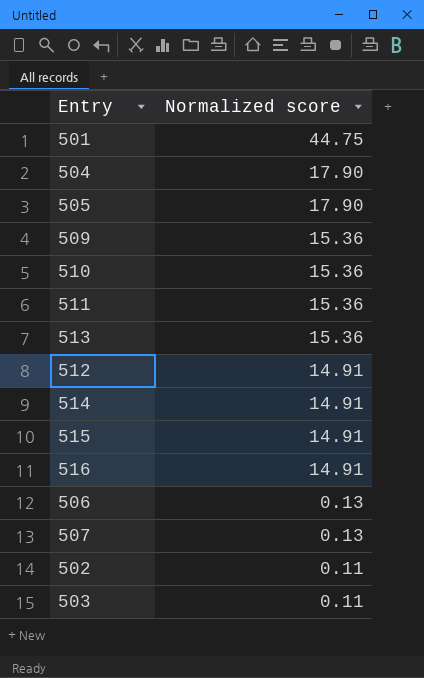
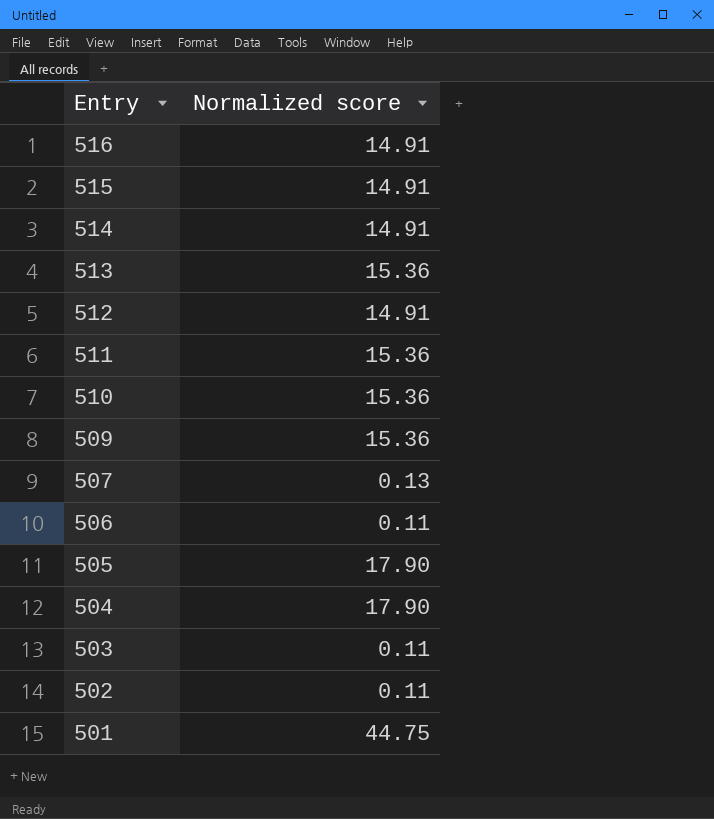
row order: Normalized score descending -> Entry descending
506 | Normalized score: 0.13 -> 0.11

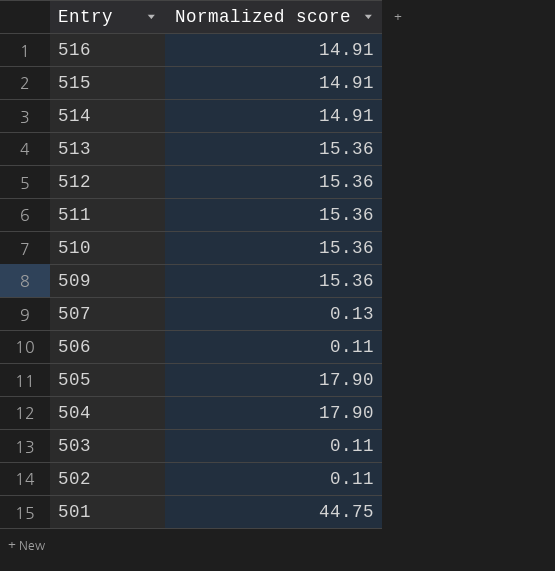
512 | Normalized score: 14.91 -> 15.36

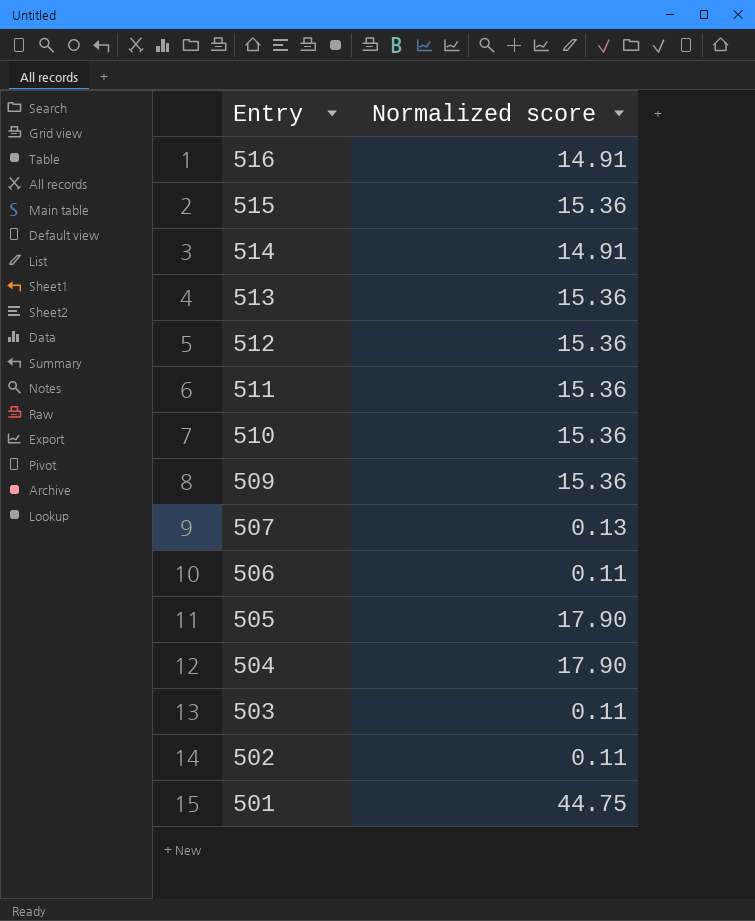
515 | Normalized score: 14.91 -> 15.36

